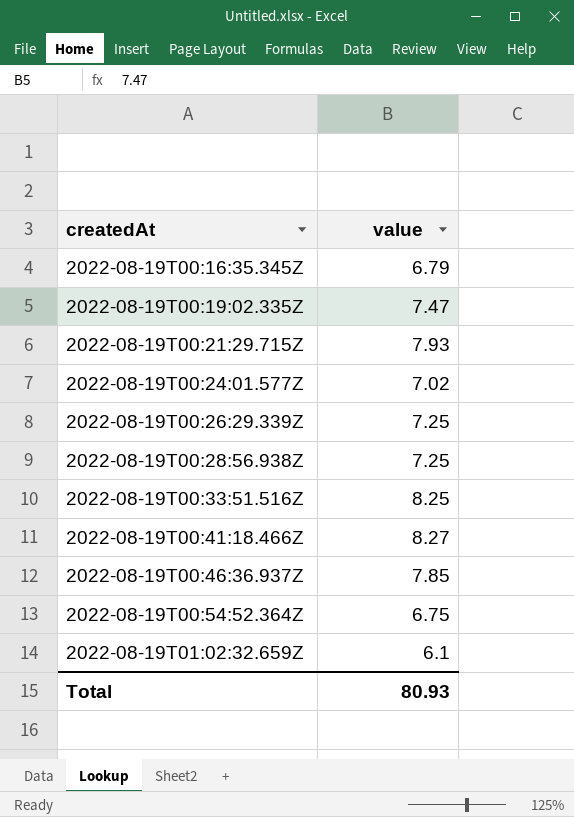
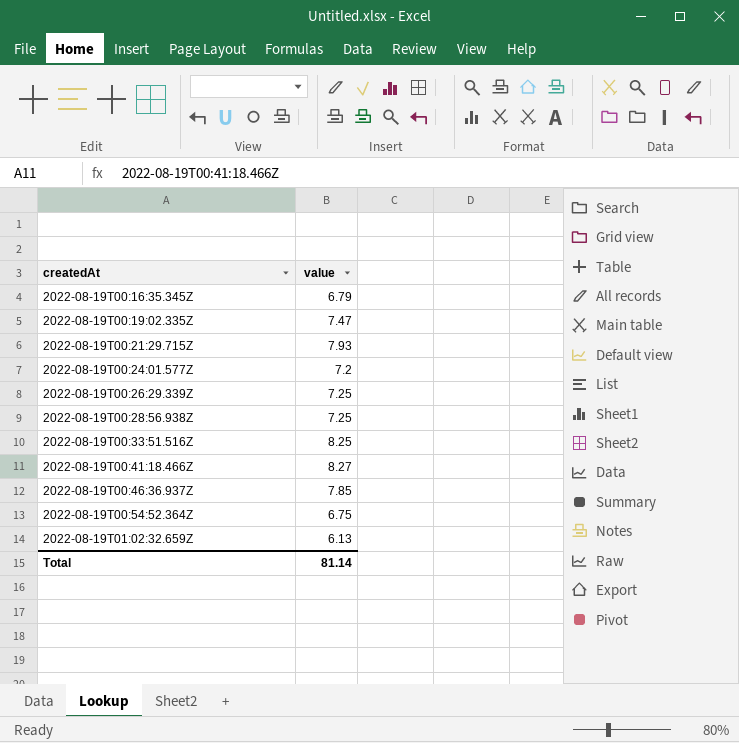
2022-08-19T00:24:01.577Z | value: 7.02 -> 7.2
2022-08-19T01:02:32.659Z | value: 6.1 -> 6.13
Total | value: 80.93 -> 81.14

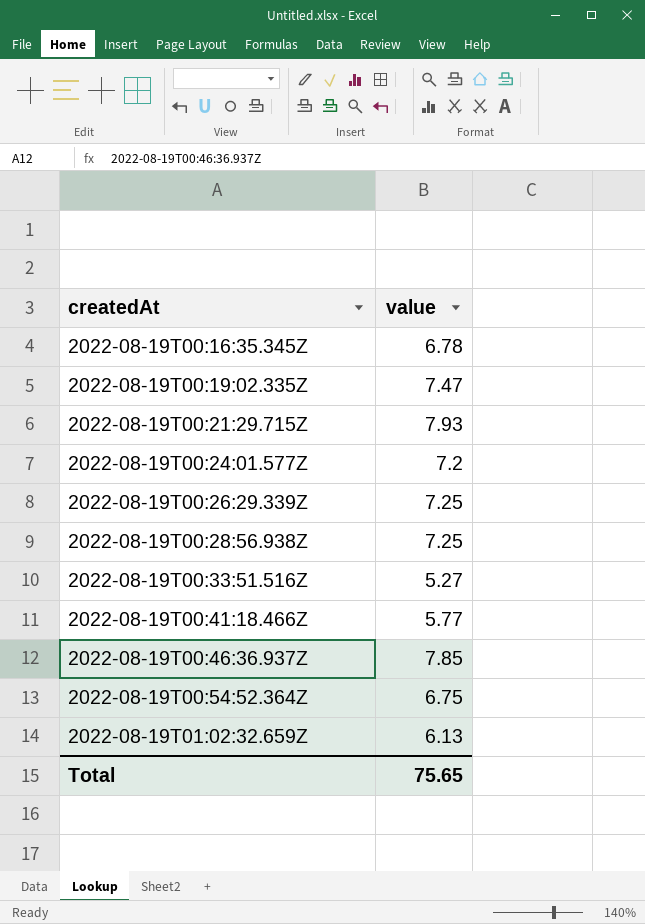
2022-08-19T00:16:35.345Z | value: 6.79 -> 6.78
2022-08-19T00:33:51.516Z | value: 8.25 -> 5.27
2022-08-19T00:41:18.466Z | value: 8.27 -> 5.77
Total | value: 81.14 -> 75.65

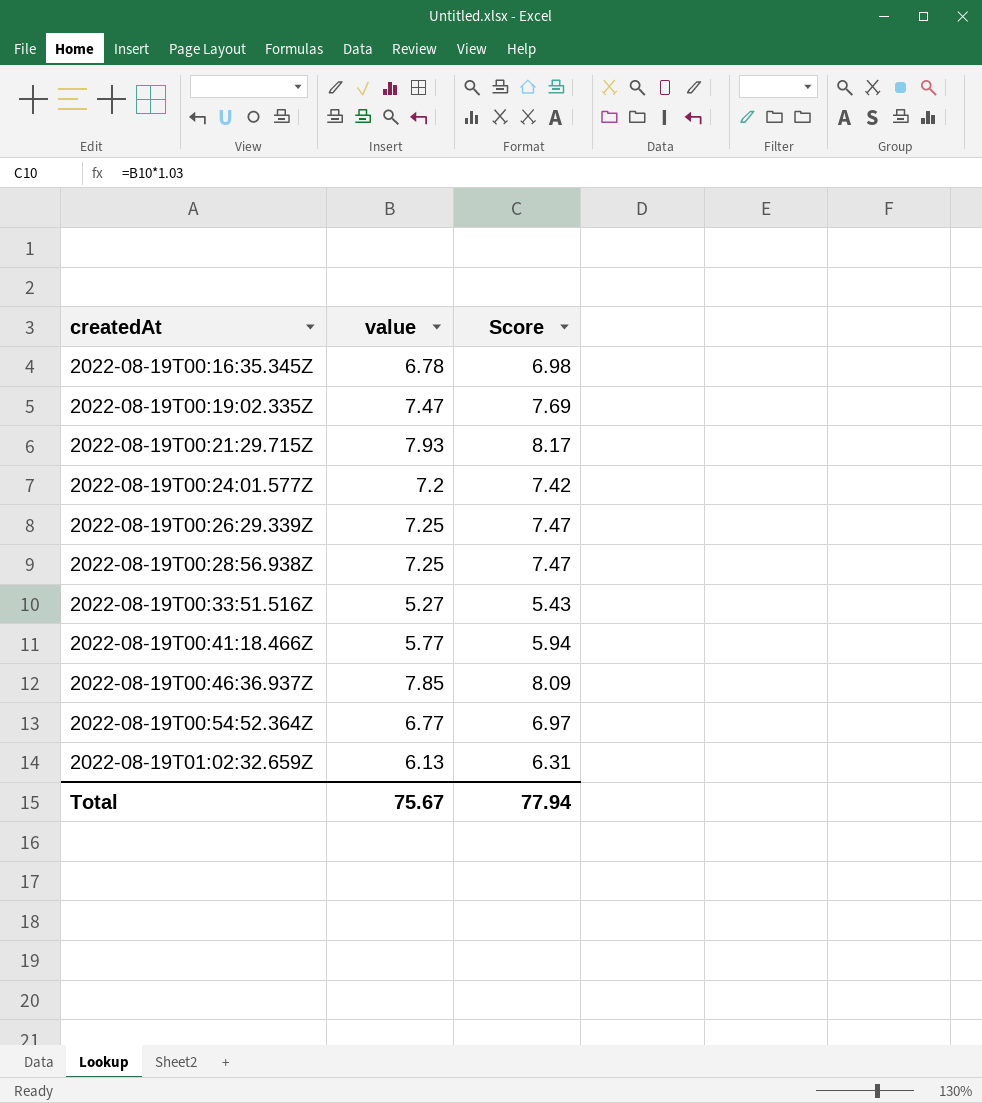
column Score | formula: none -> [value] * 1.03
2022-08-19T00:54:52.364Z | value: 6.75 -> 6.77
Total | value: 75.65 -> 75.67

